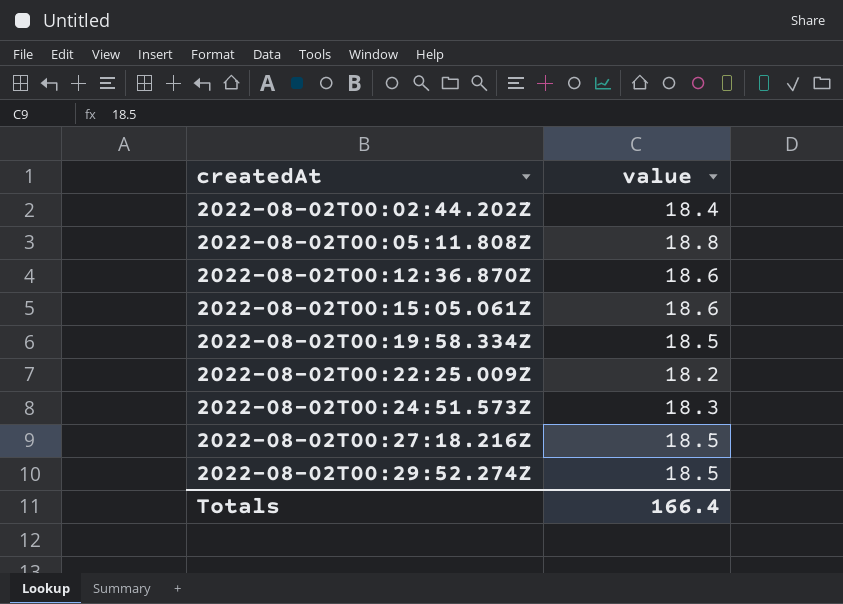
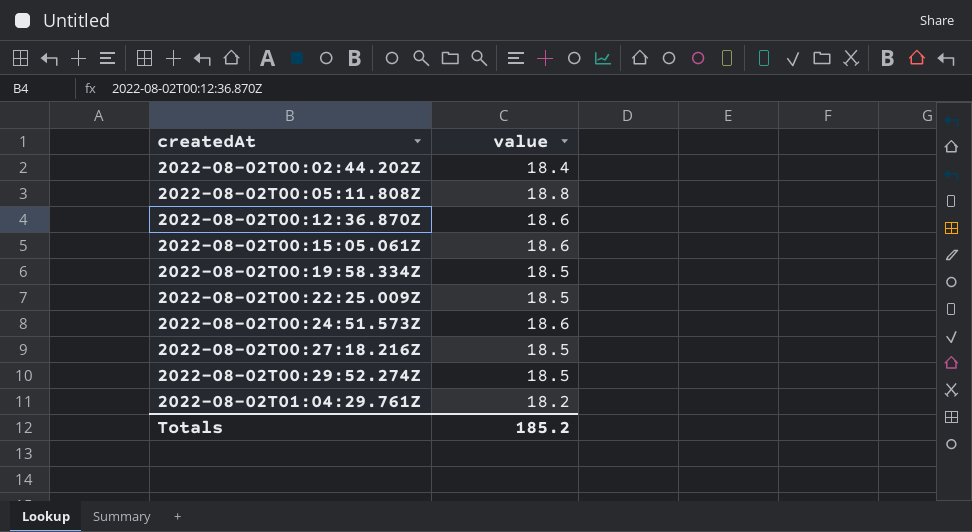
2022-08-02T00:22:25.009Z | value: 18.2 -> 18.5
2022-08-02T00:24:51.573Z | value: 18.3 -> 18.6
row 2022-08-02T01:04:29.761Z: none -> 18.2
Totals | value: 166.4 -> 185.2

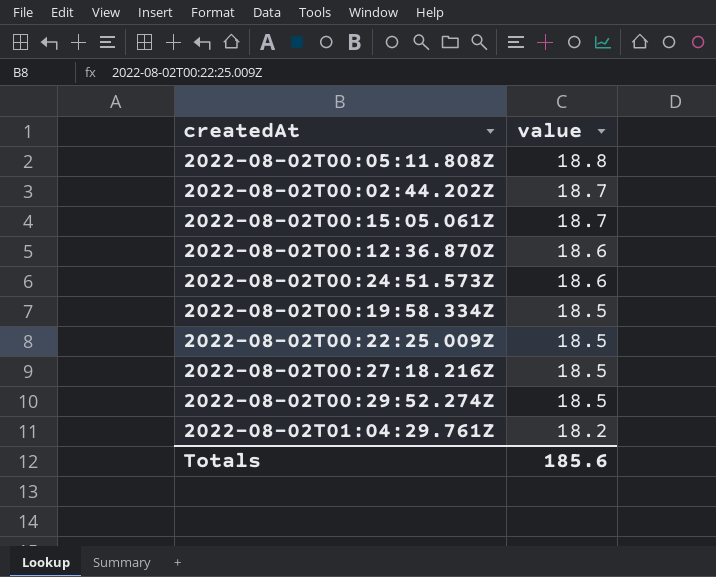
row order: createdAt ascending -> value descending
2022-08-02T00:02:44.202Z | value: 18.4 -> 18.7
2022-08-02T00:15:05.061Z | value: 18.6 -> 18.7
Totals | value: 185.2 -> 185.6

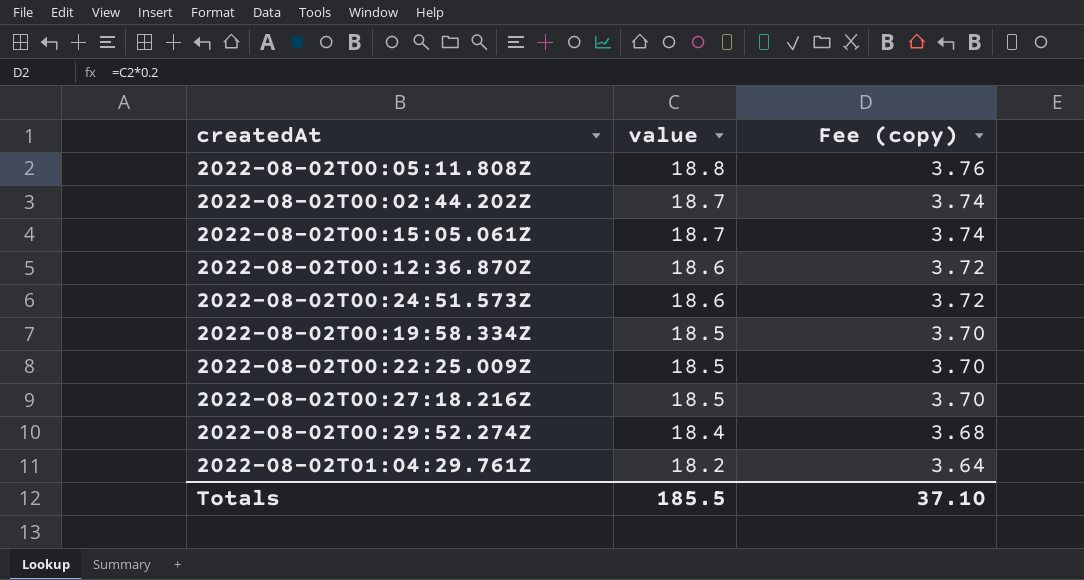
column Fee (copy) | formula: none -> [value] * 0.2
2022-08-02T00:29:52.274Z | value: 18.5 -> 18.4
Totals | value: 185.6 -> 185.5

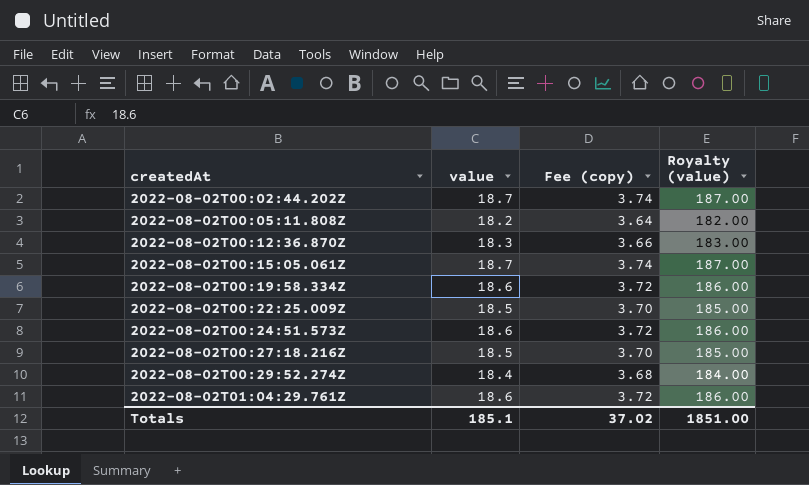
row order: value descending -> createdAt ascending
column Royalty (value) | formula: none -> [value] * 10
2022-08-02T00:05:11.808Z | value: 18.8 -> 18.2
2022-08-02T00:05:11.808Z | Fee (copy): 3.76 -> 3.64
2022-08-02T00:12:36.870Z | value: 18.6 -> 18.3
2022-08-02T00:12:36.870Z | Fee (copy): 3.72 -> 3.66
2022-08-02T00:19:58.334Z | value: 18.5 -> 18.6
2022-08-02T00:19:58.334Z | Fee (copy): 3.70 -> 3.72
2022-08-02T01:04:29.761Z | value: 18.2 -> 18.6
2022-08-02T01:04:29.761Z | Fee (copy): 3.64 -> 3.72
Totals | value: 185.5 -> 185.1
Totals | Fee (copy): 37.10 -> 37.02

